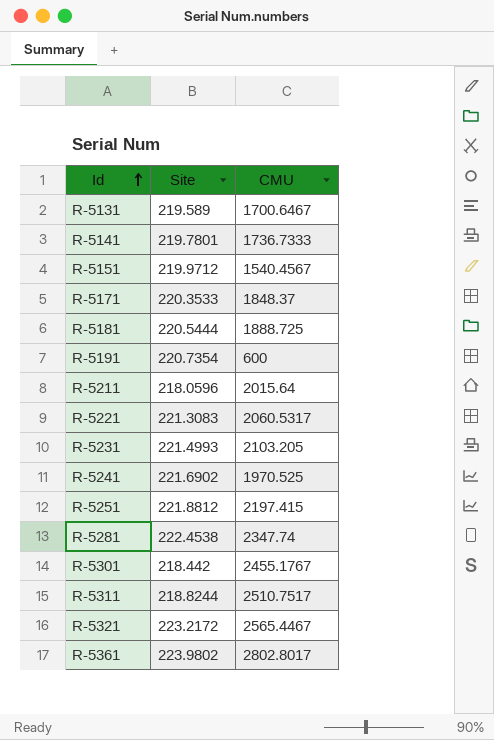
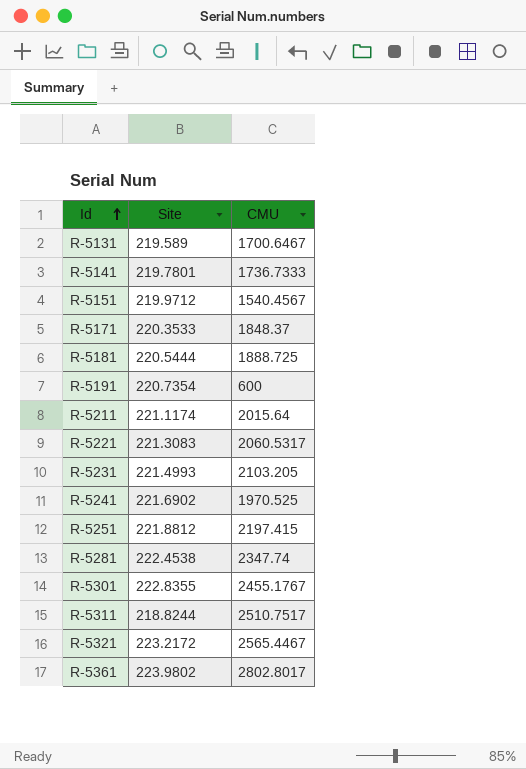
R-5211 | Site: 218.0596 -> 221.1174
R-5301 | Site: 218.442 -> 222.8355

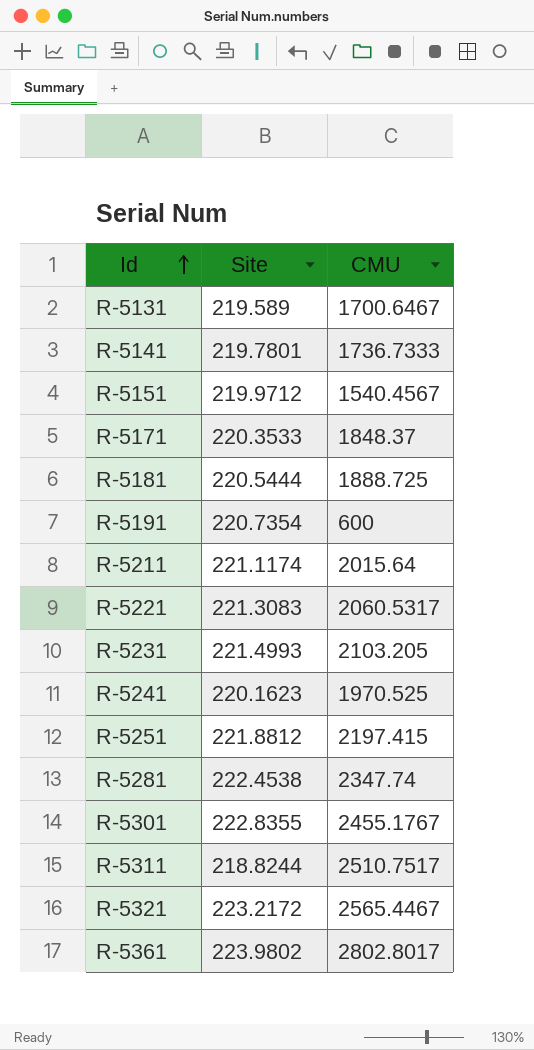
R-5241 | Site: 221.6902 -> 220.1623

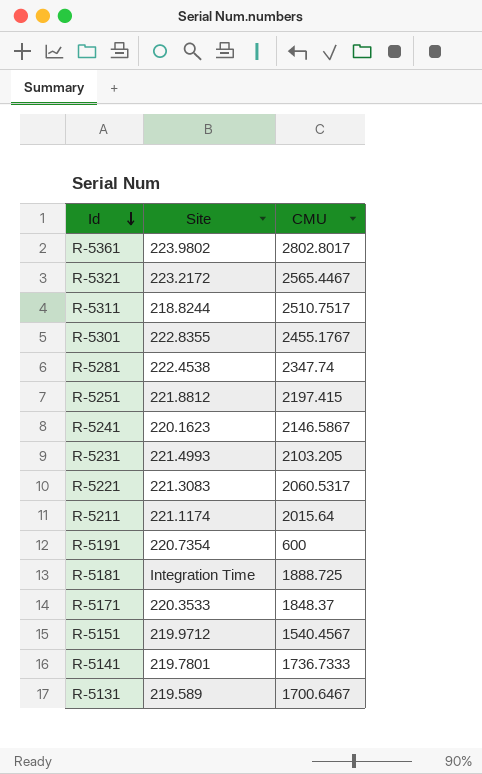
row order: Id ascending -> Id descending
R-5241 | CMU: 1970.525 -> 2146.5867
R-5181 | Site: 220.5444 -> Integration Time

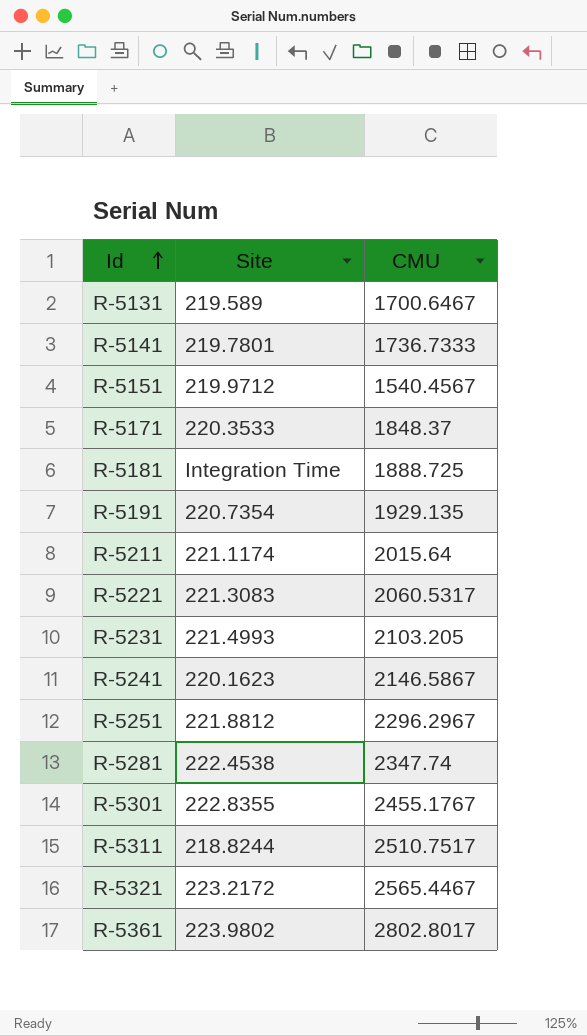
row order: Id descending -> Id ascending
R-5191 | CMU: 600 -> 1929.135
R-5251 | CMU: 2197.415 -> 2296.2967

